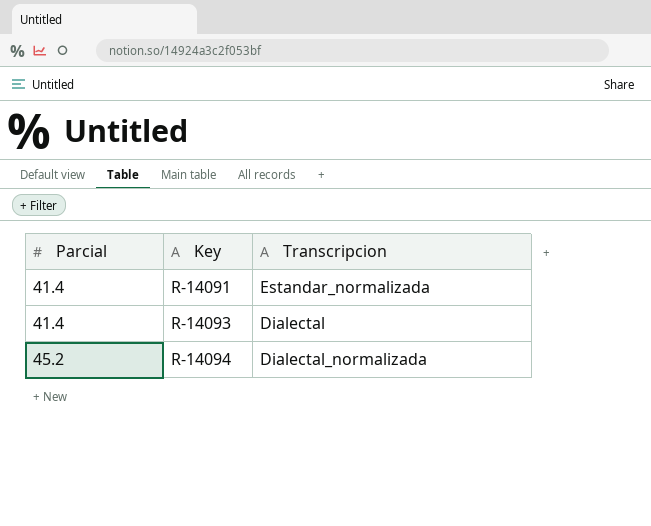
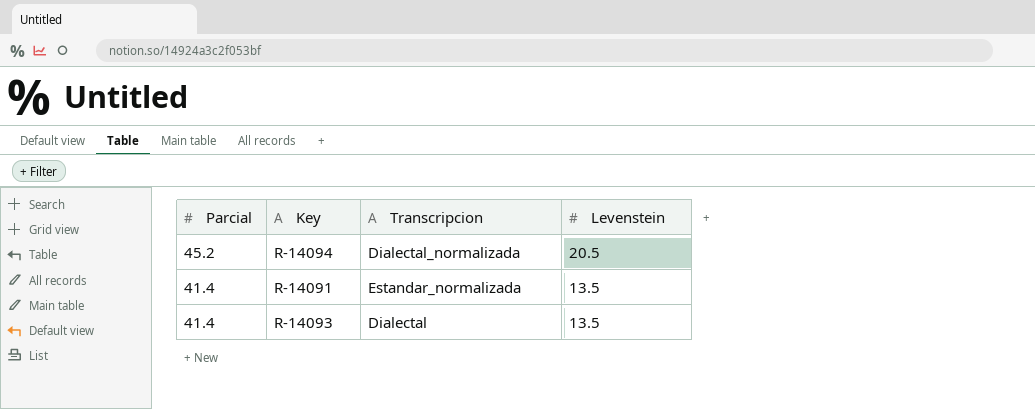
row order: Parcial ascending -> Parcial descending
column Levenstein | position: none -> 4

